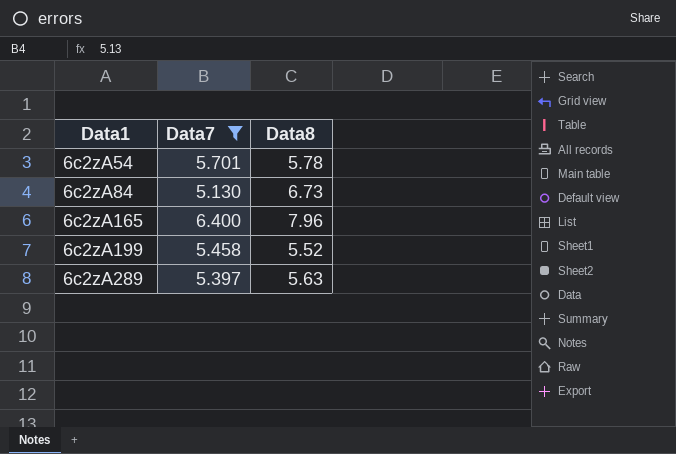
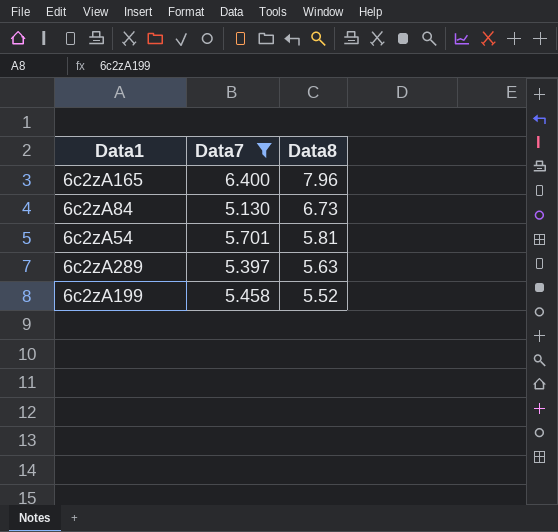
row order: Data1 ascending -> Data8 descending
6c2zA54 | Data8: 5.78 -> 5.81

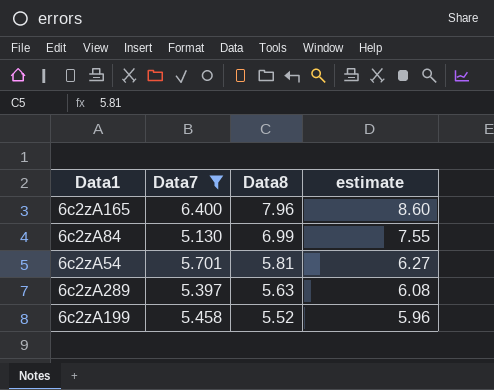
column estimate | formula: none -> [Data8] * 1.08
6c2zA84 | Data8: 6.73 -> 6.99

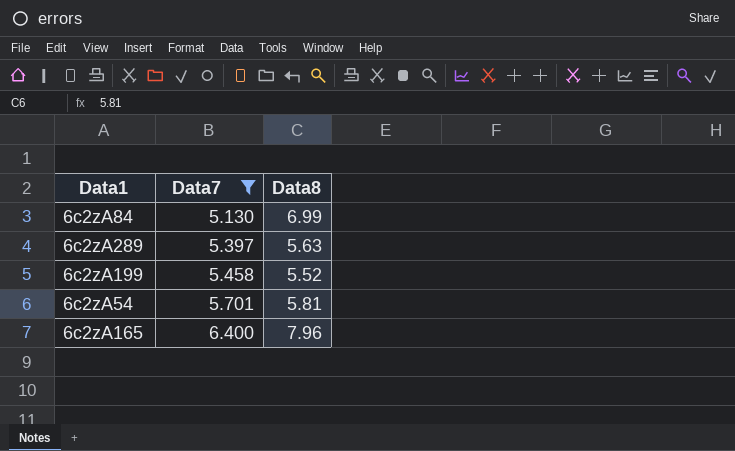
row order: Data8 descending -> Data7 ascending
column estimate | formula: [Data8] * 1.08 -> none

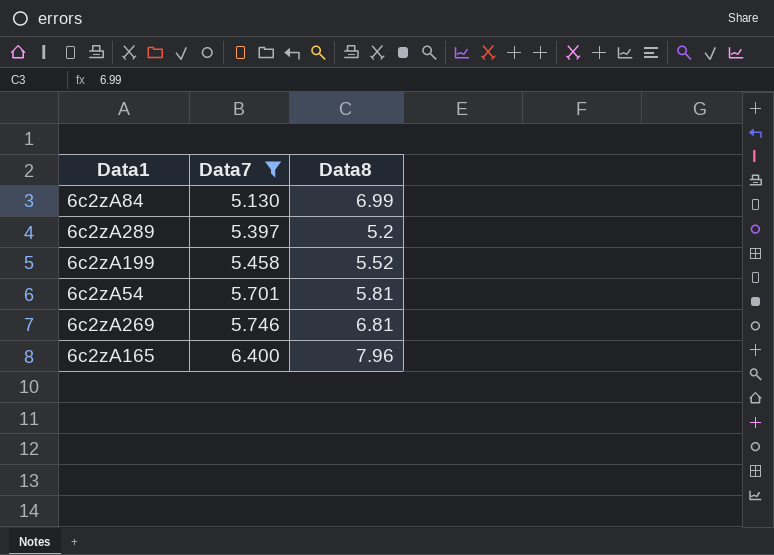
6c2zA289 | Data8: 5.63 -> 5.2
row 6c2zA269: none -> 5.746 | 6.81

